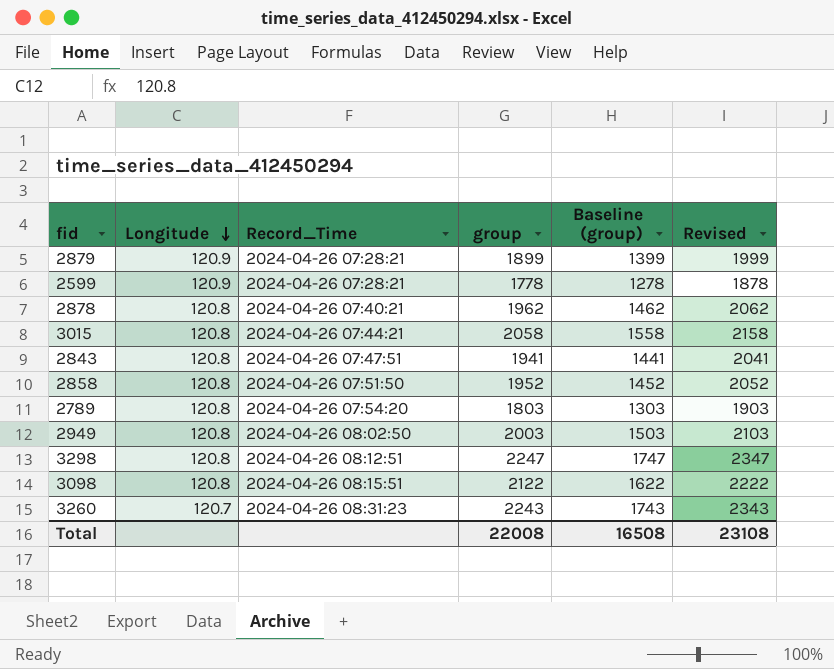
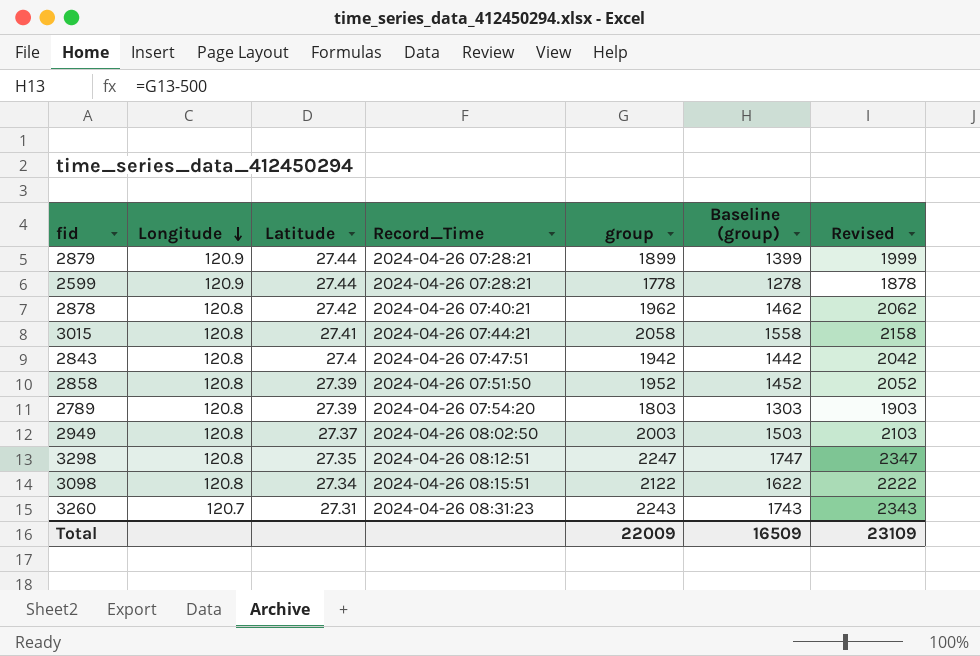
column Latitude | position: none -> 3
2843 | group: 1941 -> 1942
2843 | Baseline (group): 1441 -> 1442
2843 | Revised: 2041 -> 2042
Total | group: 22008 -> 22009
Total | Baseline (group): 16508 -> 16509
Total | Revised: 23108 -> 23109

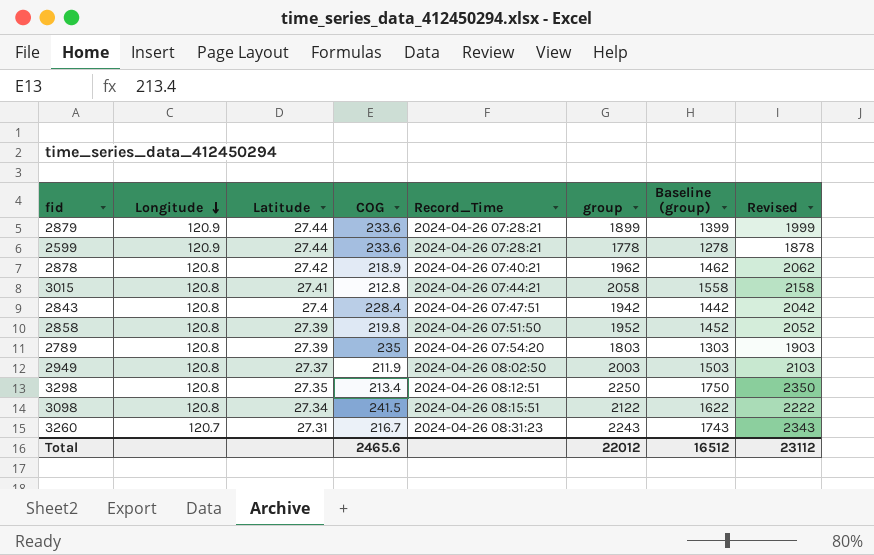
column COG | position: none -> 4
3298 | group: 2247 -> 2250
3298 | Baseline (group): 1747 -> 1750
3298 | Revised: 2347 -> 2350
Total | group: 22009 -> 22012
Total | Baseline (group): 16509 -> 16512
Total | Revised: 23109 -> 23112

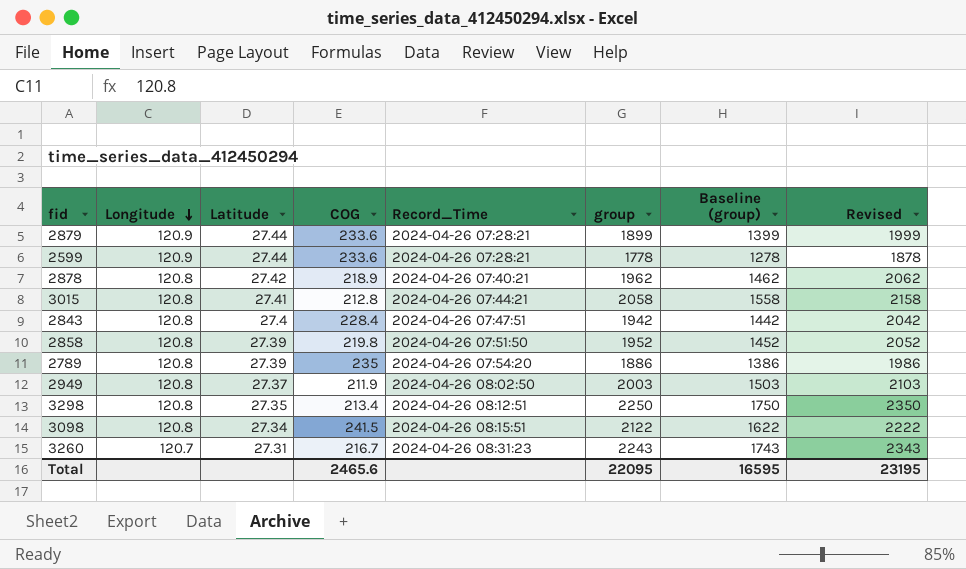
2789 | group: 1803 -> 1886
2789 | Baseline (group): 1303 -> 1386
2789 | Revised: 1903 -> 1986
Total | group: 22012 -> 22095
Total | Baseline (group): 16512 -> 16595
Total | Revised: 23112 -> 23195

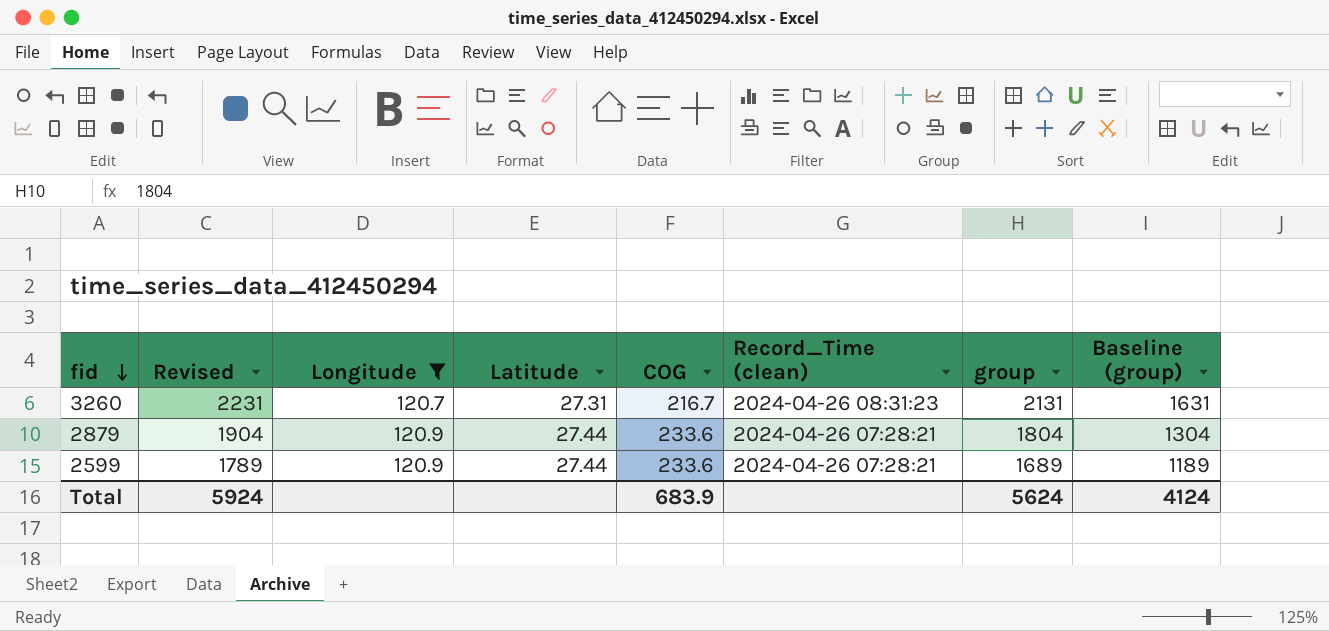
filter: none -> Longitude != 120.8
row order: Longitude descending -> fid descending
column Revised | position: 8 -> 2
column name: Record_Time -> Record_Time (clean)
3260 | Revised: 2343 -> 2231
3260 | group: 2243 -> 2131
3260 | Baseline (group): 1743 -> 1631
2879 | Revised: 1999 -> 1904
2879 | group: 1899 -> 1804
2879 | Baseline (group): 1399 -> 1304
2599 | Revised: 1878 -> 1789
2599 | group: 1778 -> 1689
2599 | Baseline (group): 1278 -> 1189
Total | Revised: 23195 -> 5924
Total | COG: 2465.6 -> 683.9
Total | group: 22095 -> 5624
Total | Baseline (group): 16595 -> 4124

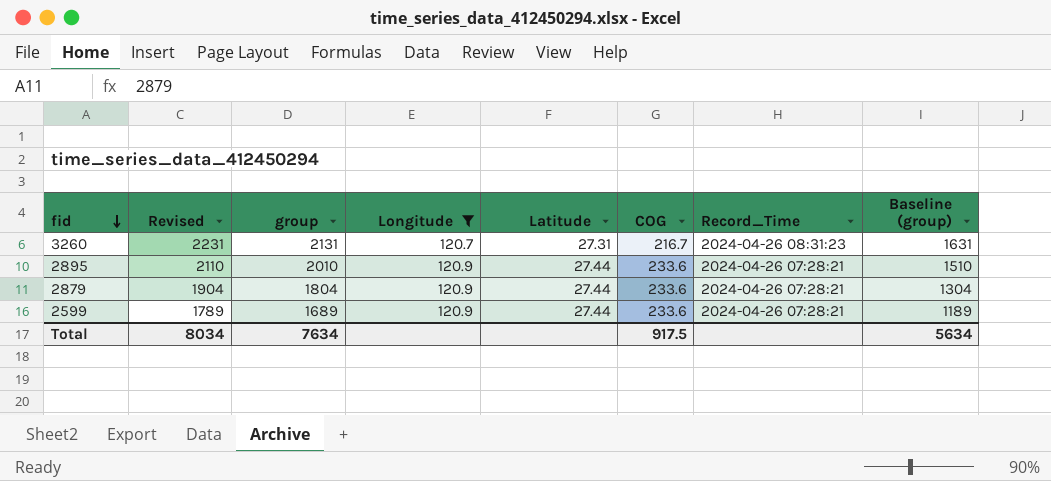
column group | position: 7 -> 3
column name: Record_Time (clean) -> Record_Time
row 2895: none -> 2110 | 2010 | 120.9 | 27.44 | 233.6 | 2024-04-26 07:28:21 | 1510
Total | Revised: 5924 -> 8034
Total | group: 5624 -> 7634
Total | COG: 683.9 -> 917.5
Total | Baseline (group): 4124 -> 5634

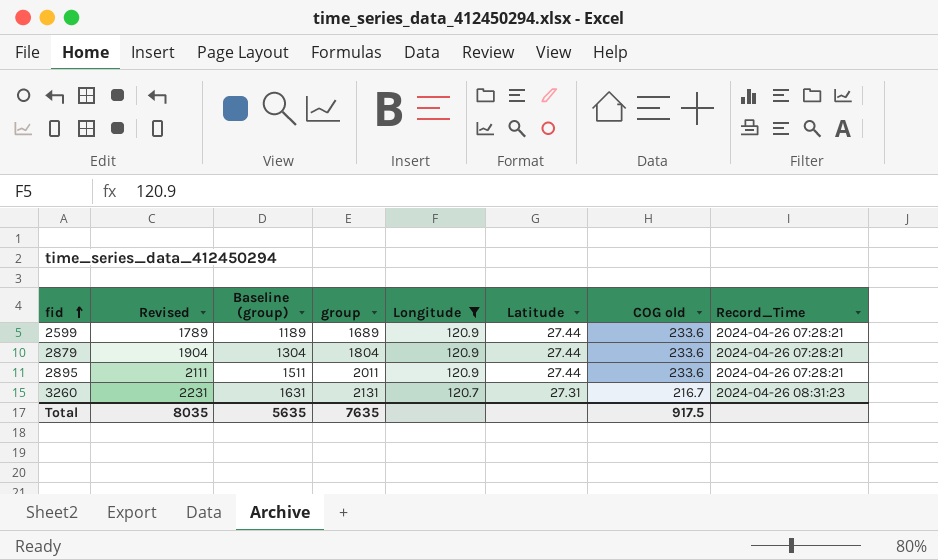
row order: fid descending -> fid ascending
column Baseline (group) | position: 8 -> 3
column name: COG -> COG old
2895 | Revised: 2110 -> 2111
2895 | Baseline (group): 1510 -> 1511
2895 | group: 2010 -> 2011
Total | Revised: 8034 -> 8035
Total | Baseline (group): 5634 -> 5635
Total | group: 7634 -> 7635

